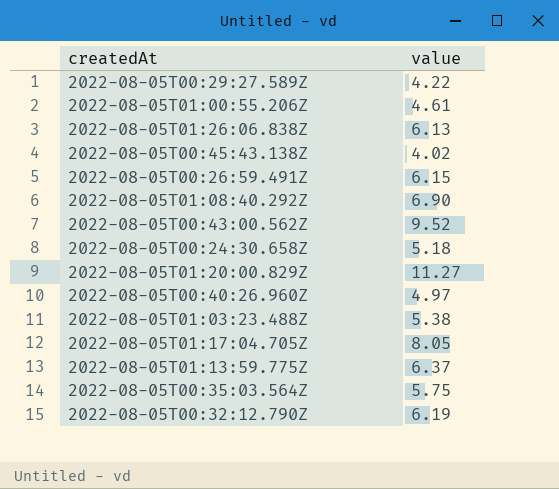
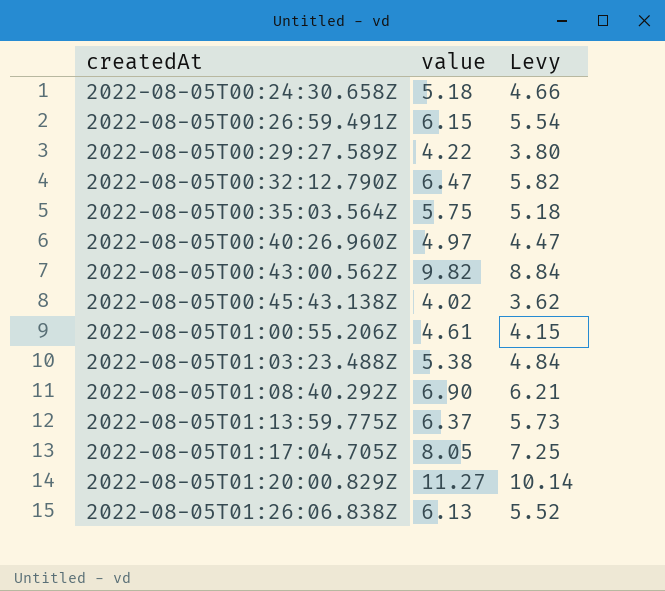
row order: none -> createdAt ascending
column Levy | formula: none -> [value] * 0.9
2022-08-05T00:32:12.790Z | value: 6.19 -> 6.47
2022-08-05T00:43:00.562Z | value: 9.52 -> 9.82

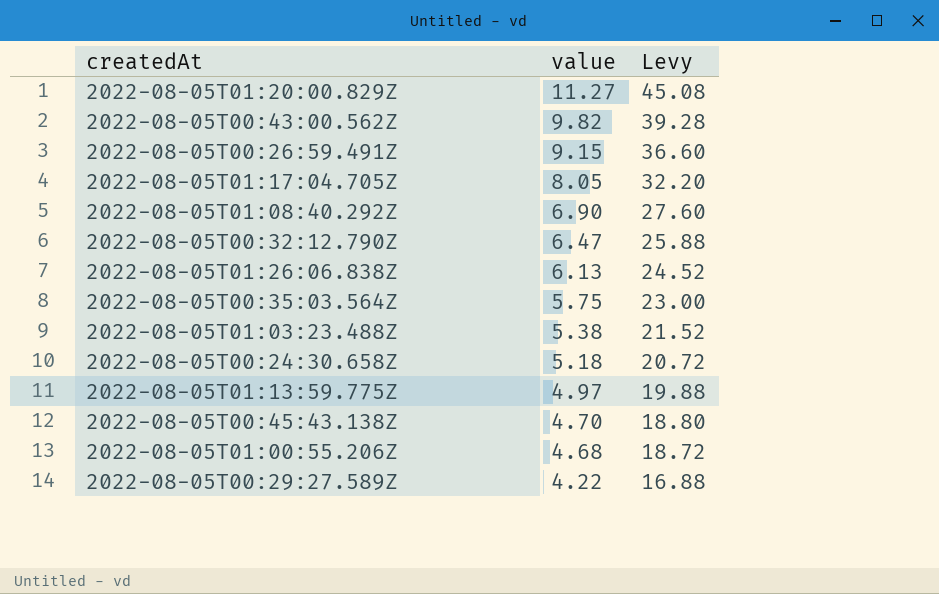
row order: createdAt ascending -> value descending
column Levy | formula: [value] * 0.9 -> [value] * 4
row 2022-08-05T00:40:26.960Z: 4.97 | 4.47 -> none
2022-08-05T00:26:59.491Z | value: 6.15 -> 9.15
2022-08-05T01:13:59.775Z | value: 6.37 -> 4.97
2022-08-05T00:45:43.138Z | value: 4.02 -> 4.70
2022-08-05T01:00:55.206Z | value: 4.61 -> 4.68

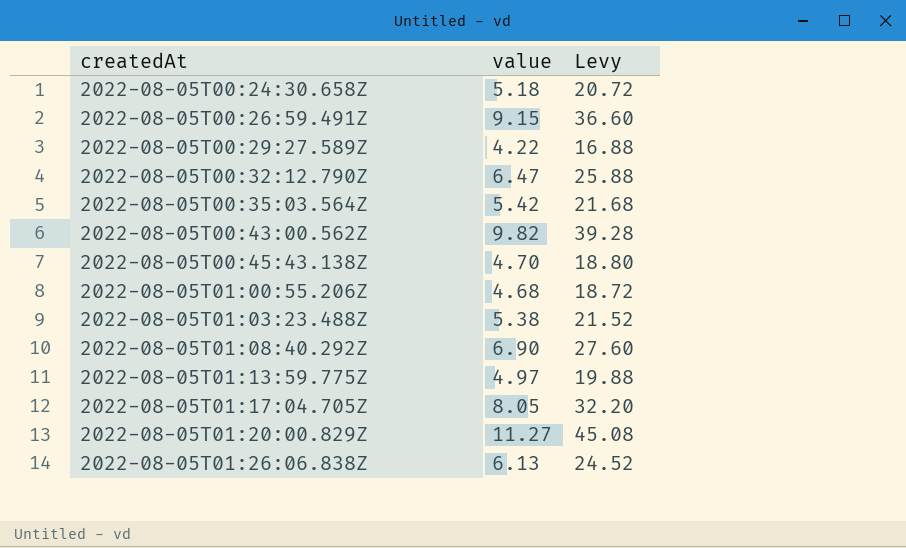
row order: value descending -> createdAt ascending
2022-08-05T00:35:03.564Z | value: 5.75 -> 5.42
2022-08-05T00:35:03.564Z | Levy: 23.00 -> 21.68

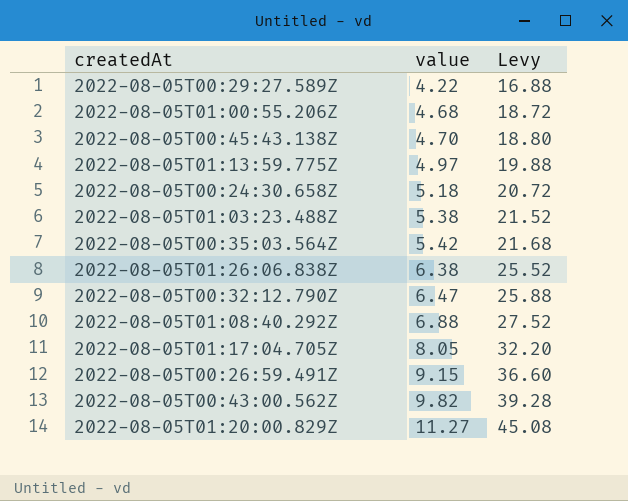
row order: createdAt ascending -> value ascending
2022-08-05T01:26:06.838Z | value: 6.13 -> 6.38
2022-08-05T01:26:06.838Z | Levy: 24.52 -> 25.52
2022-08-05T01:08:40.292Z | value: 6.90 -> 6.88
2022-08-05T01:08:40.292Z | Levy: 27.60 -> 27.52

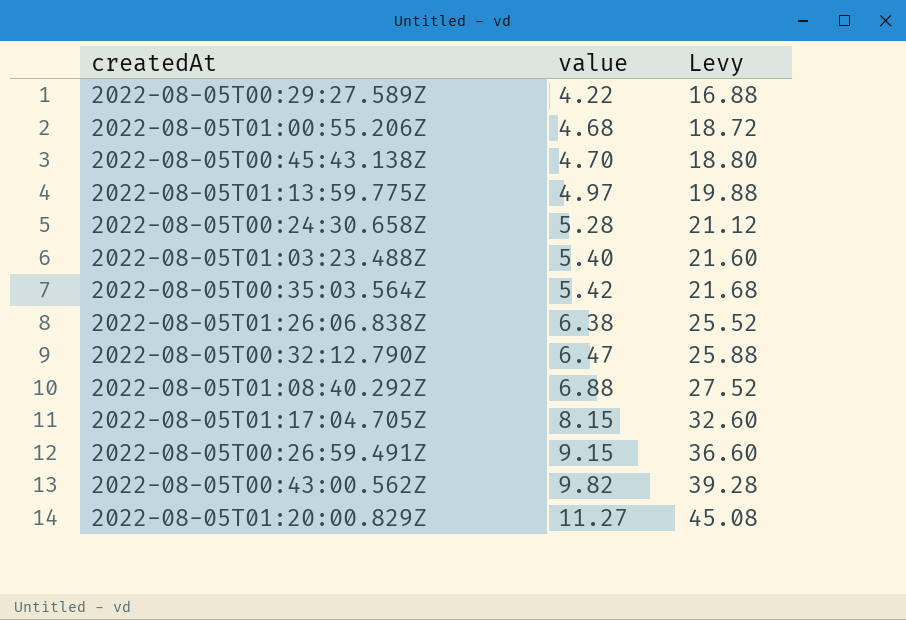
2022-08-05T00:24:30.658Z | value: 5.18 -> 5.28
2022-08-05T00:24:30.658Z | Levy: 20.72 -> 21.12
2022-08-05T01:03:23.488Z | value: 5.38 -> 5.40
2022-08-05T01:03:23.488Z | Levy: 21.52 -> 21.60
2022-08-05T01:17:04.705Z | value: 8.05 -> 8.15
2022-08-05T01:17:04.705Z | Levy: 32.20 -> 32.60

